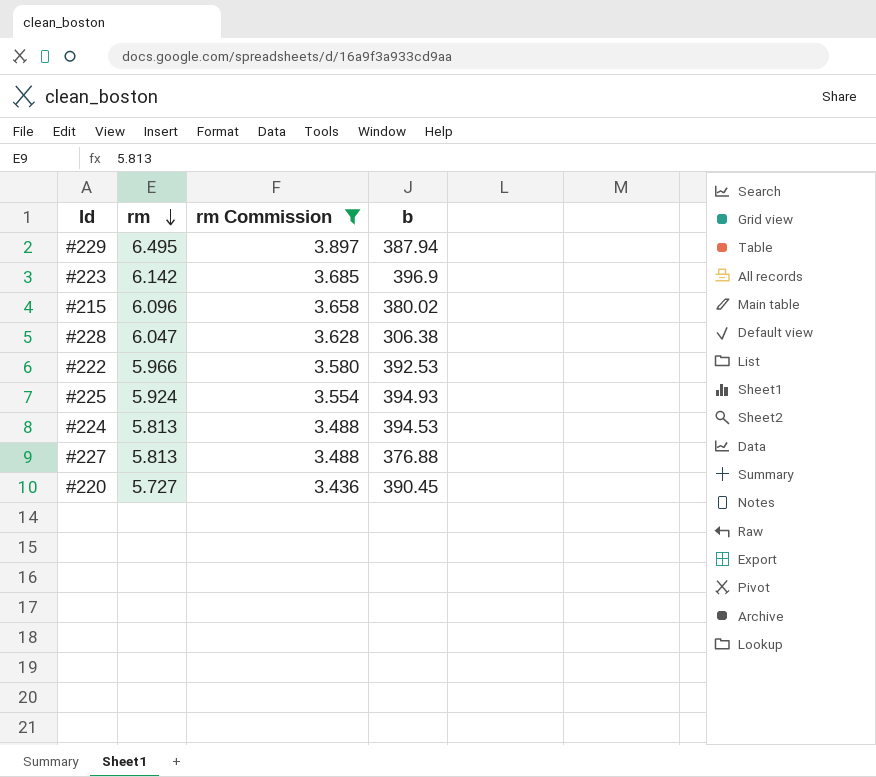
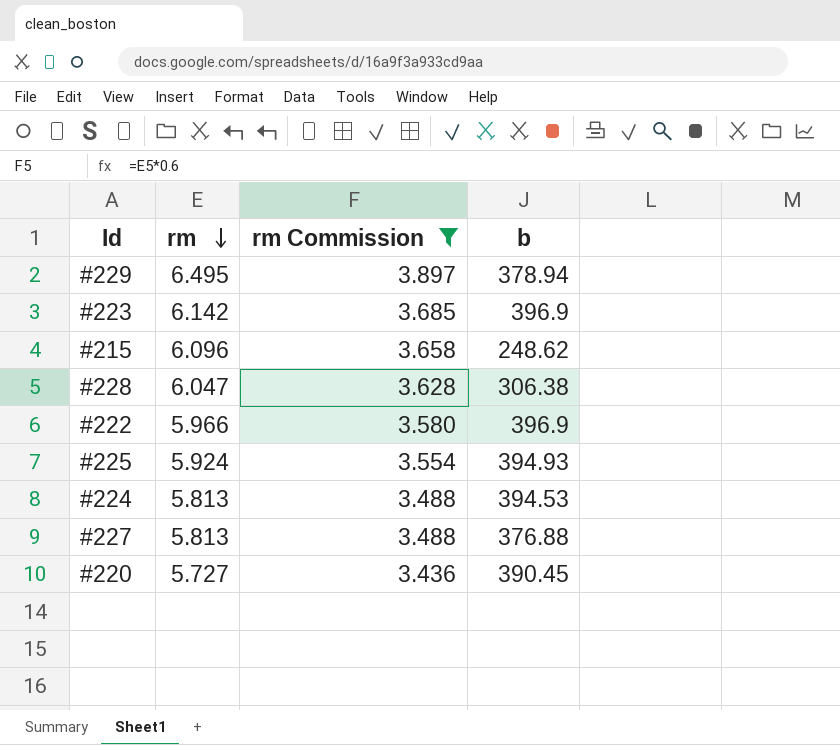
#229 | b: 387.94 -> 378.94
#215 | b: 380.02 -> 248.62
#222 | b: 392.53 -> 396.9

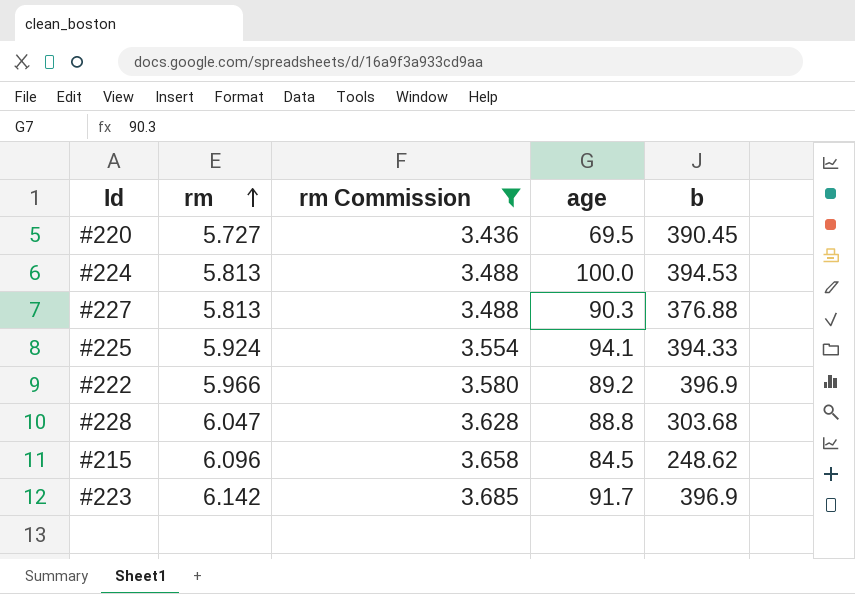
row order: rm descending -> rm ascending
column age | position: none -> 4
row #229: 6.495 | 3.897 | 378.94 -> none
#225 | b: 394.93 -> 394.33
#228 | b: 306.38 -> 303.68

